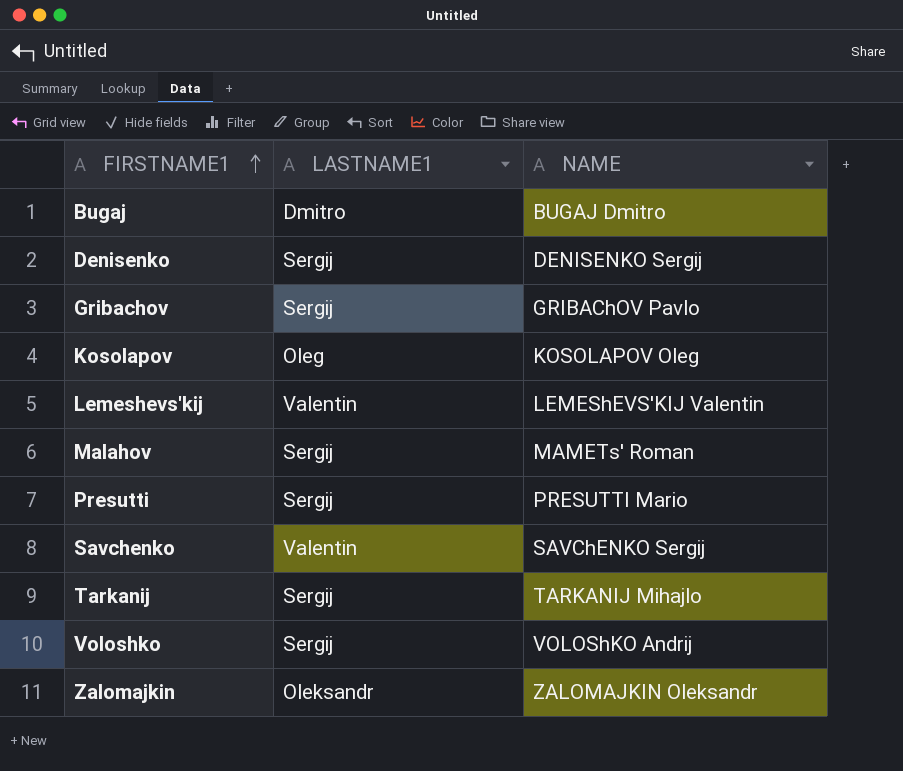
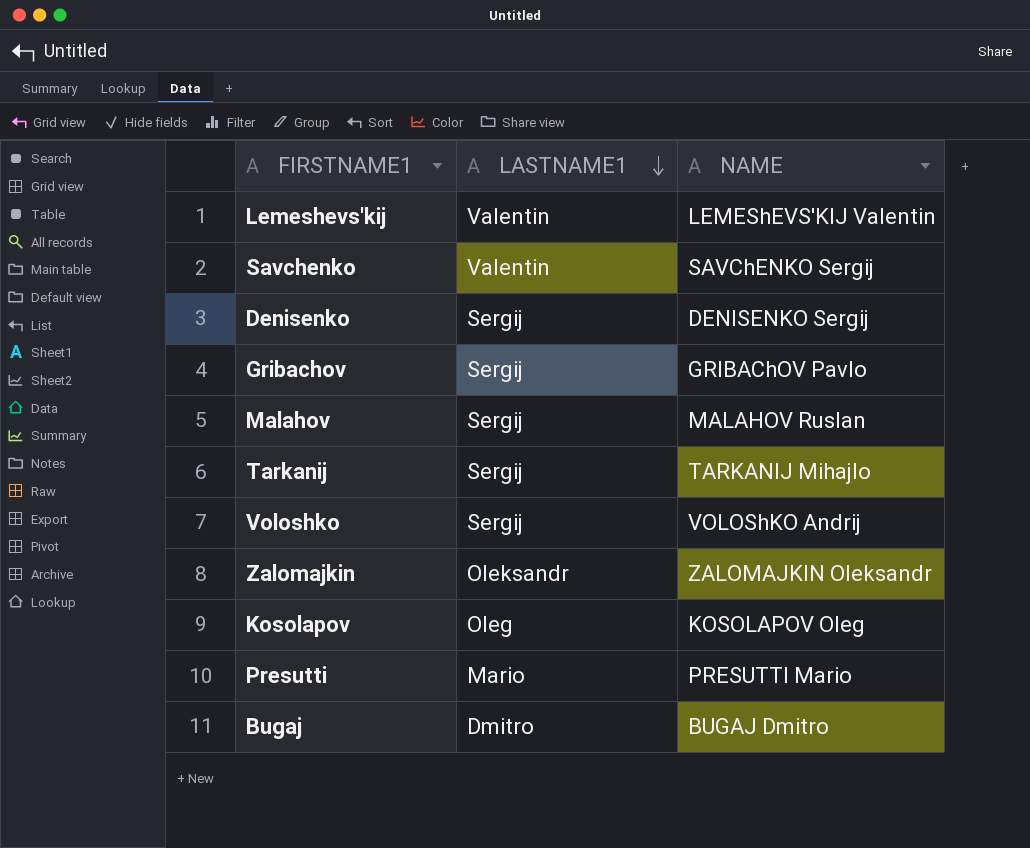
row order: FIRSTNAME1 ascending -> LASTNAME1 descending
Malahov | NAME: MAMETs' Roman -> MALAHOV Ruslan
Presutti | LASTNAME1: Sergij -> Mario

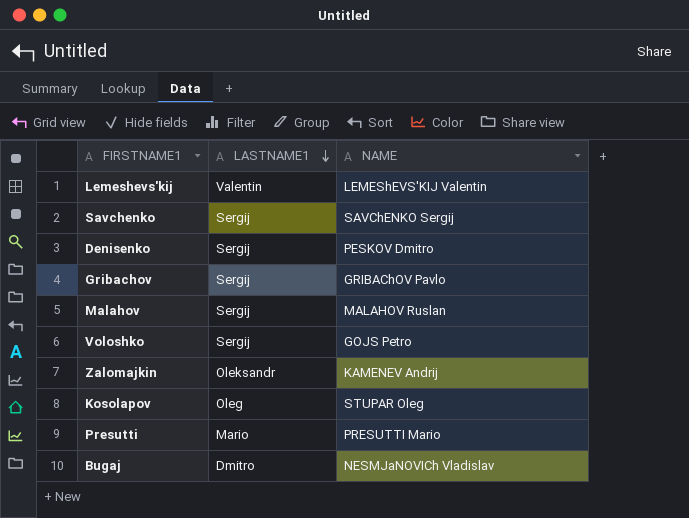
row Tarkanij: Sergij | TARKANIJ Mihajlo -> none
Savchenko | LASTNAME1: Valentin -> Sergij
Denisenko | NAME: DENISENKO Sergij -> PESKOV Dmitro
Voloshko | NAME: VOLOShKO Andrij -> GOJS Petro
Zalomajkin | NAME: ZALOMAJKIN Oleksandr -> KAMENEV Andrij
Kosolapov | NAME: KOSOLAPOV Oleg -> STUPAR Oleg
Bugaj | NAME: BUGAJ Dmitro -> NESMJaNOVICh Vladislav

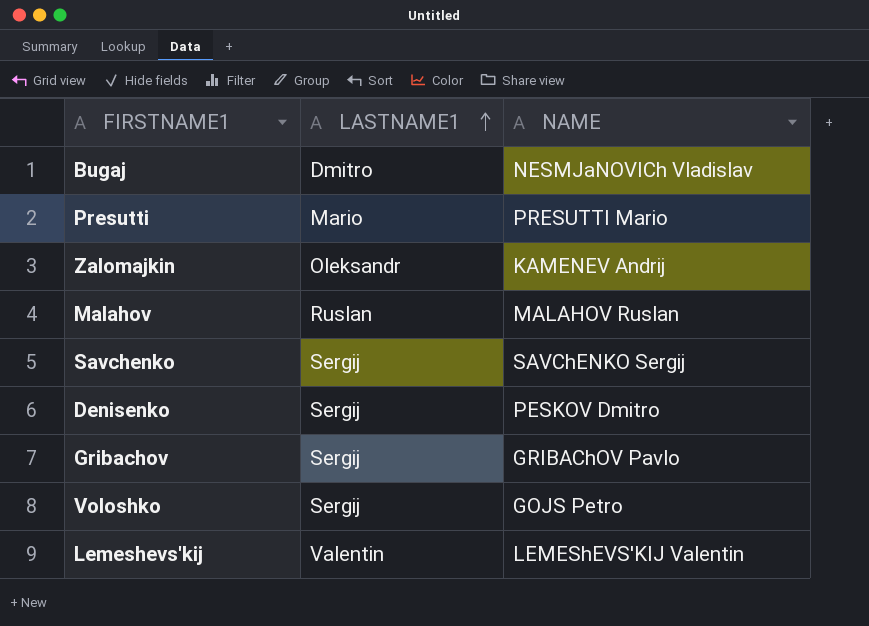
row order: LASTNAME1 descending -> LASTNAME1 ascending
row Kosolapov: Oleg | STUPAR Oleg -> none
Malahov | LASTNAME1: Sergij -> Ruslan

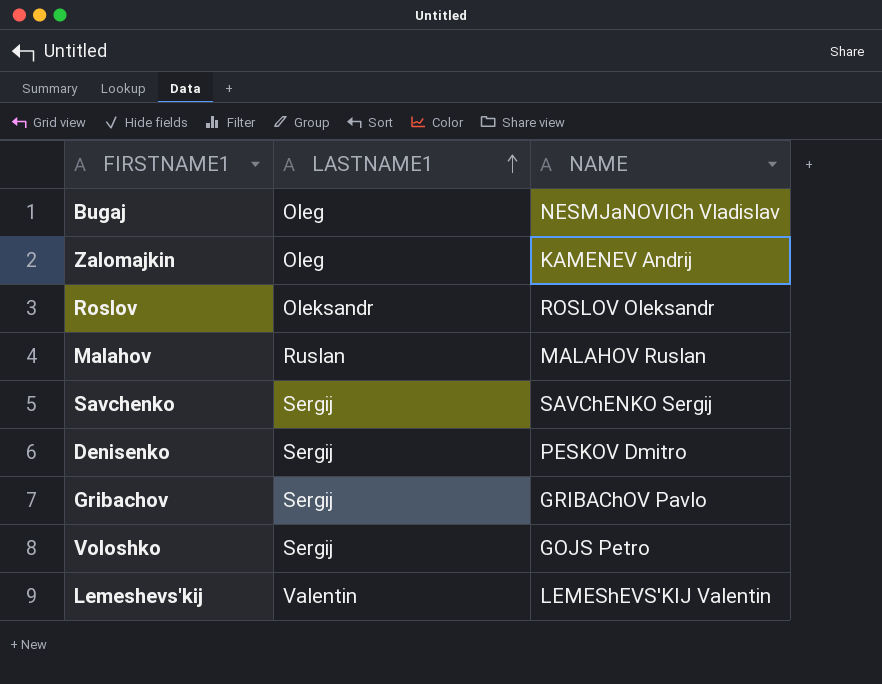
row Presutti: Mario | PRESUTTI Mario -> none
Bugaj | LASTNAME1: Dmitro -> Oleg
Zalomajkin | LASTNAME1: Oleksandr -> Oleg
row Roslov: none -> Oleksandr | ROSLOV Oleksandr

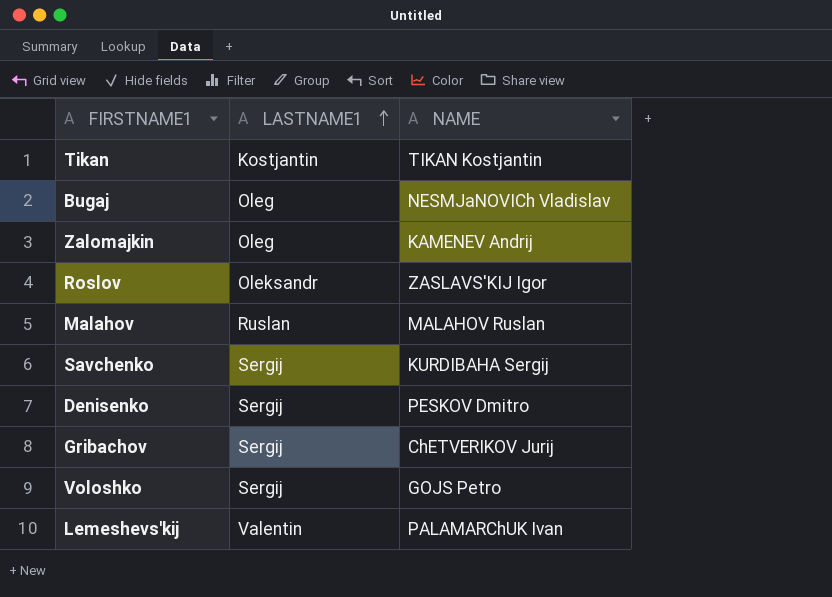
row Tikan: none -> Kostjantin | TIKAN Kostjantin
Roslov | NAME: ROSLOV Oleksandr -> ZASLAVS'KIJ Igor
Savchenko | NAME: SAVChENKO Sergij -> KURDIBAHA Sergij
Gribachov | NAME: GRIBAChOV Pavlo -> ChETVERIKOV Jurij
Lemeshevs'kij | NAME: LEMEShEVS'KIJ Valentin -> PALAMARChUK Ivan

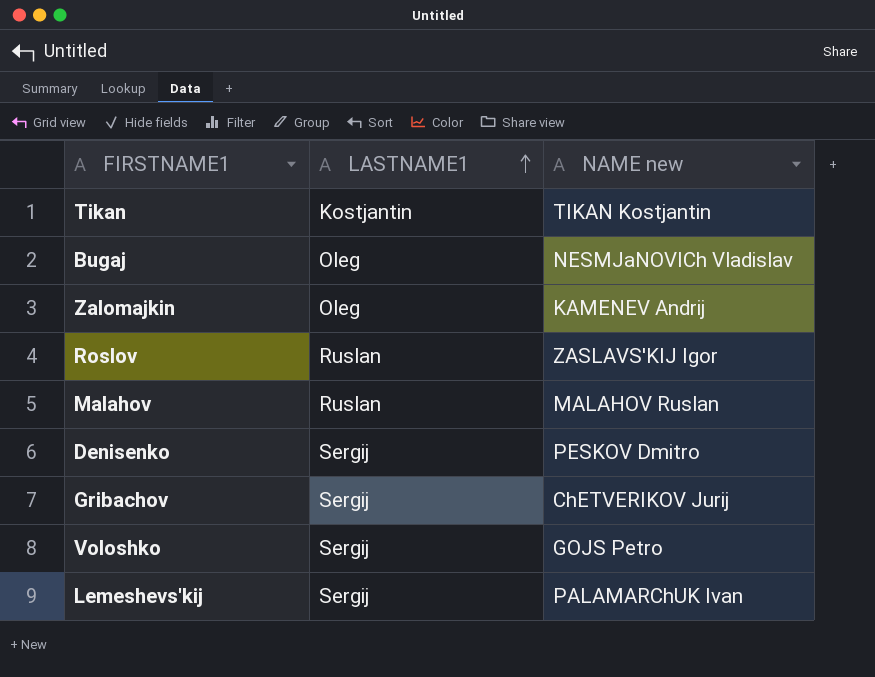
column name: NAME -> NAME new
row Savchenko: Sergij | KURDIBAHA Sergij -> none
Roslov | LASTNAME1: Oleksandr -> Ruslan
Lemeshevs'kij | LASTNAME1: Valentin -> Sergij

